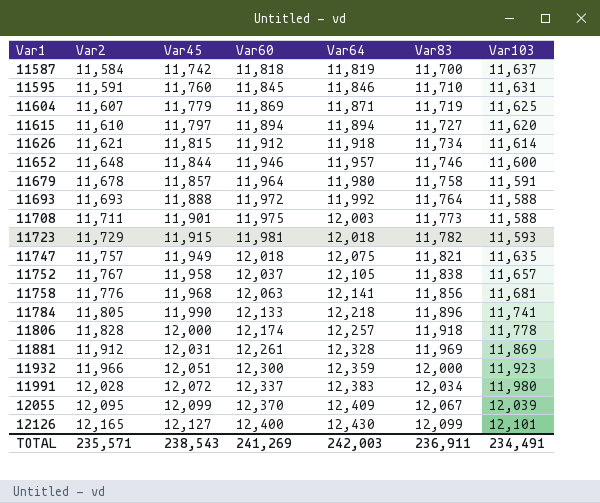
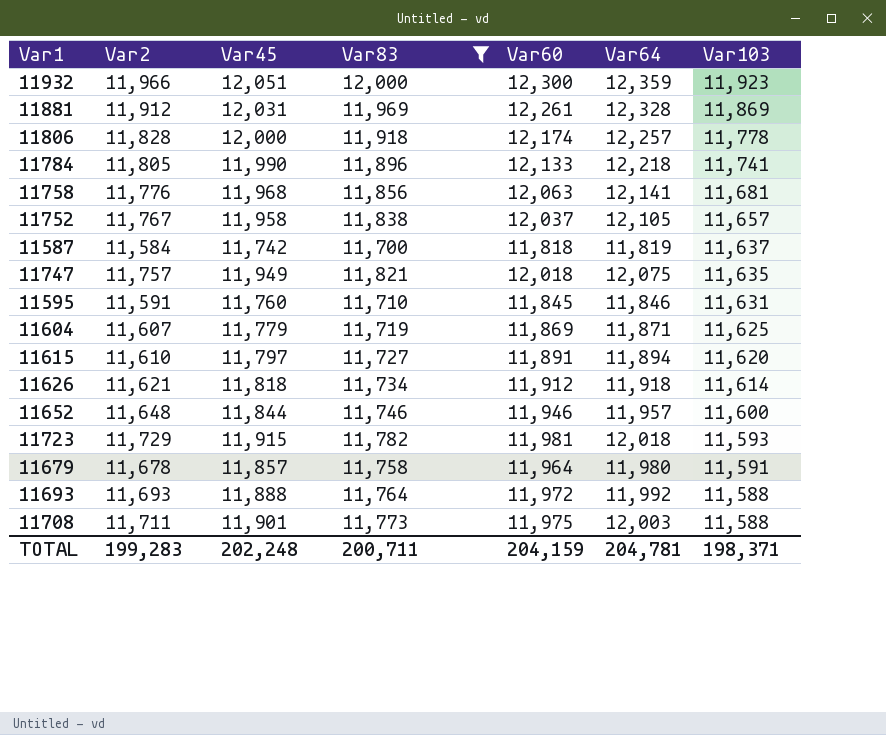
filter: none -> Var83 <= 12,000
row order: Var1 ascending -> Var103 descending
column Var83 | position: 6 -> 4
11615 | Var60: 11,894 -> 11,891
11626 | Var45: 11,815 -> 11,818
TOTAL | Var2: 235,571 -> 199,283
TOTAL | Var45: 238,543 -> 202,248
TOTAL | Var83: 236,911 -> 200,711
TOTAL | Var60: 241,269 -> 204,159
TOTAL | Var64: 242,003 -> 204,781
TOTAL | Var103: 234,491 -> 198,371

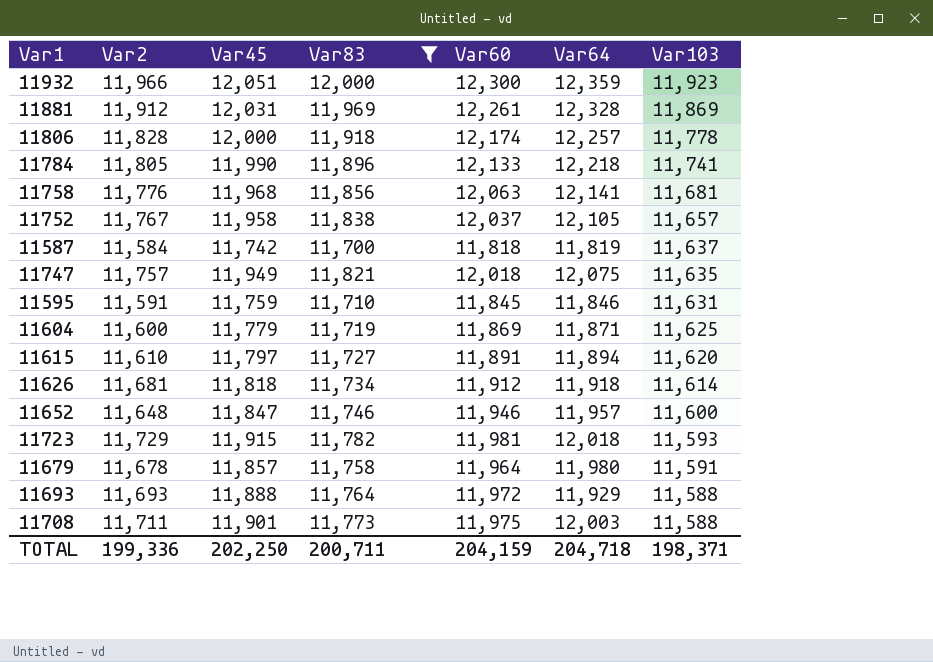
11595 | Var45: 11,760 -> 11,759
11604 | Var2: 11,607 -> 11,600
11626 | Var2: 11,621 -> 11,681
11652 | Var45: 11,844 -> 11,847
11693 | Var64: 11,992 -> 11,929
TOTAL | Var2: 199,283 -> 199,336
TOTAL | Var45: 202,248 -> 202,250
TOTAL | Var64: 204,781 -> 204,718

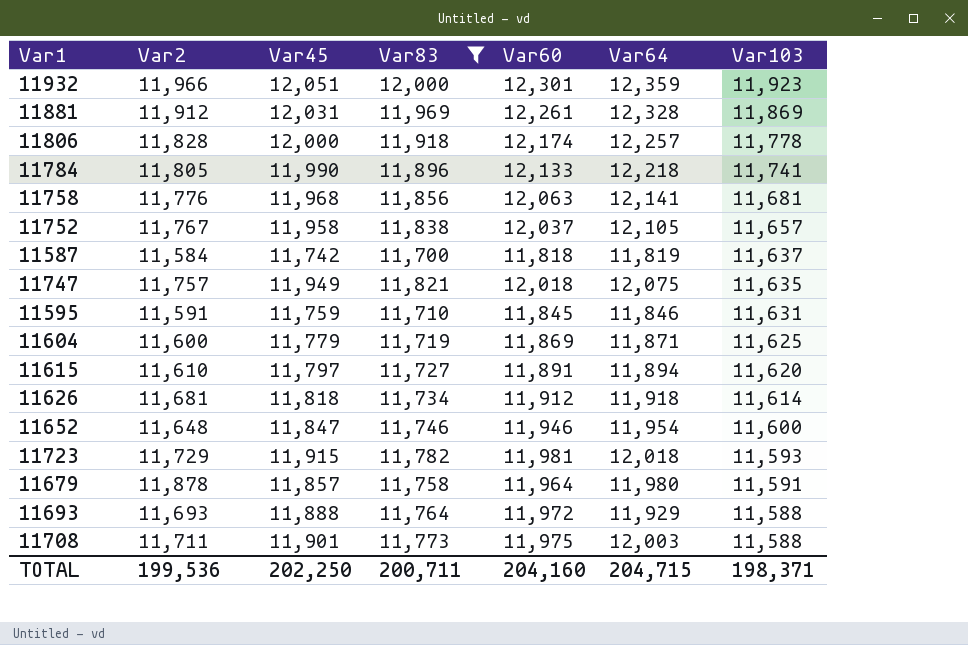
11932 | Var60: 12,300 -> 12,301
11652 | Var64: 11,957 -> 11,954
11679 | Var2: 11,678 -> 11,878
TOTAL | Var2: 199,336 -> 199,536
TOTAL | Var60: 204,159 -> 204,160
TOTAL | Var64: 204,718 -> 204,715

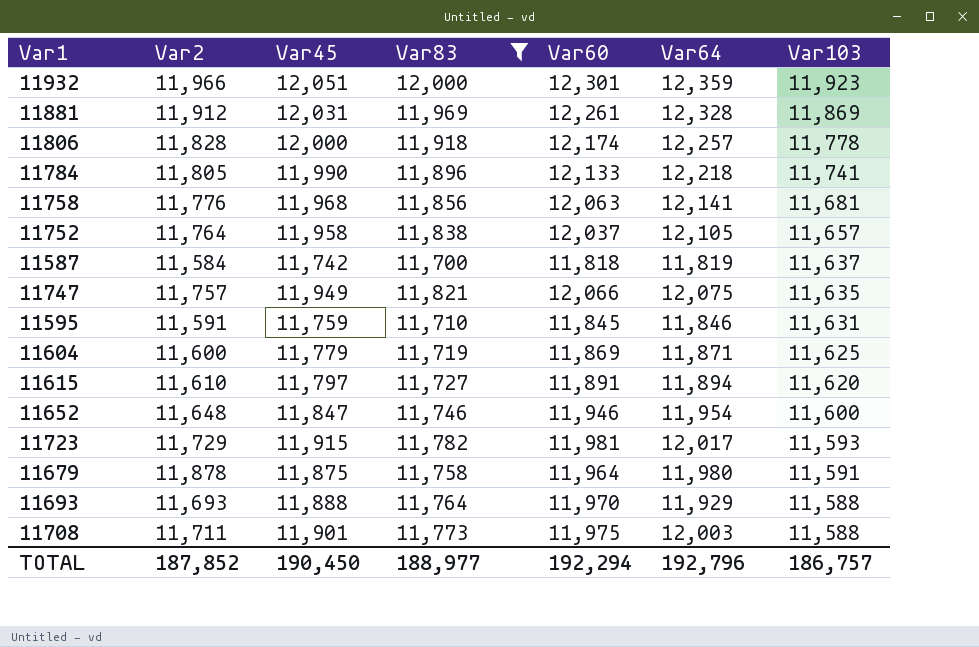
row 11626: 11,681 | 11,818 | 11,734 | 11,912 | 11,918 | 11,614 -> none
11752 | Var2: 11,767 -> 11,764
11747 | Var60: 12,018 -> 12,066
11723 | Var64: 12,018 -> 12,017
11679 | Var45: 11,857 -> 11,875
11693 | Var60: 11,972 -> 11,970
TOTAL | Var2: 199,536 -> 187,852
TOTAL | Var45: 202,250 -> 190,450
TOTAL | Var83: 200,711 -> 188,977
TOTAL | Var60: 204,160 -> 192,294
TOTAL | Var64: 204,715 -> 192,796
TOTAL | Var103: 198,371 -> 186,757

